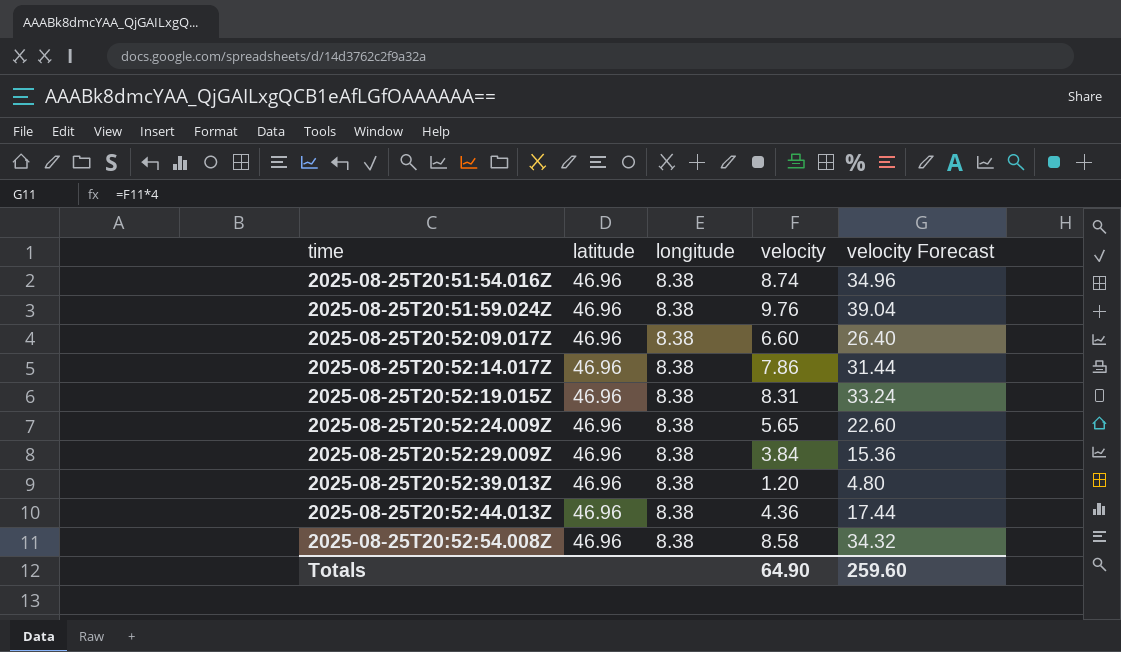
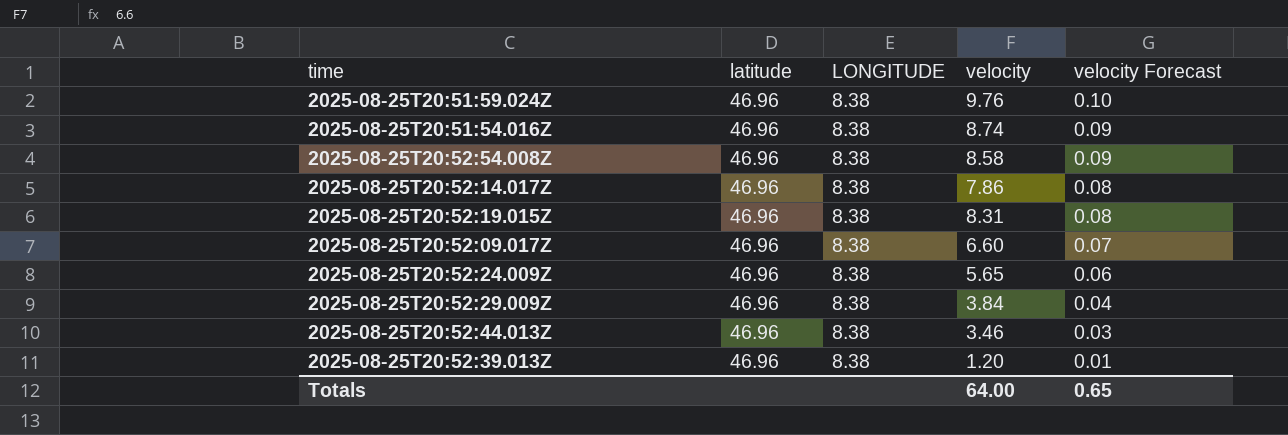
row order: time ascending -> velocity Forecast descending
column name: longitude -> LONGITUDE
column velocity Forecast | formula: [velocity] * 4 -> [velocity] * 0.01
2025-08-25T20:52:44.013Z | velocity: 4.36 -> 3.46
Totals | velocity: 64.90 -> 64.00
Totals | velocity Forecast: 259.60 -> 0.65

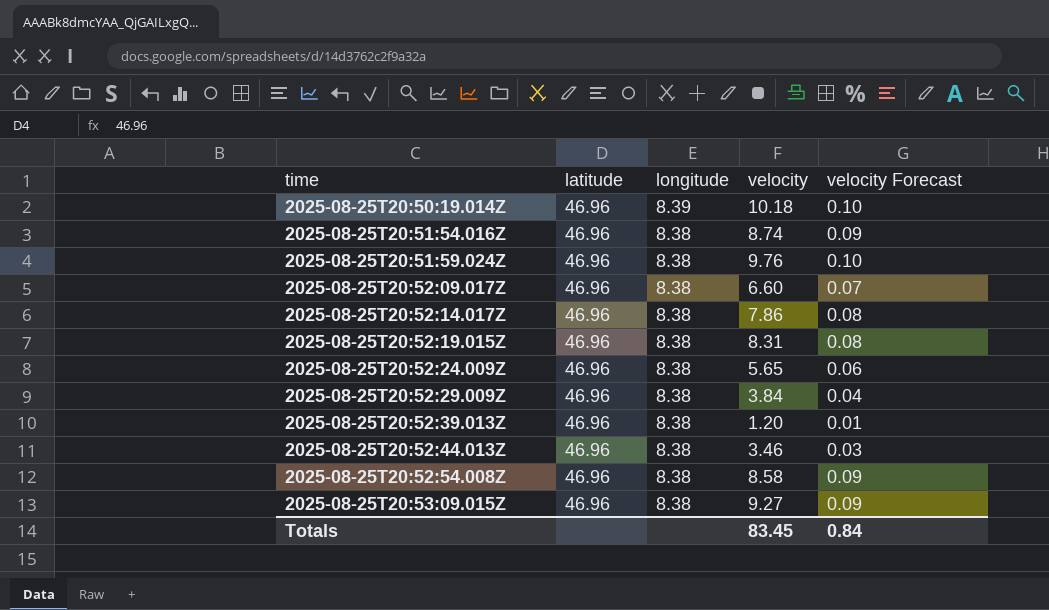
row order: velocity Forecast descending -> time ascending
column name: LONGITUDE -> longitude
row 2025-08-25T20:50:19.014Z: none -> 46.96 | 8.39 | 10.18 | 0.10
row 2025-08-25T20:53:09.015Z: none -> 46.96 | 8.38 | 9.27 | 0.09
Totals | velocity: 64.00 -> 83.45
Totals | velocity Forecast: 0.65 -> 0.84

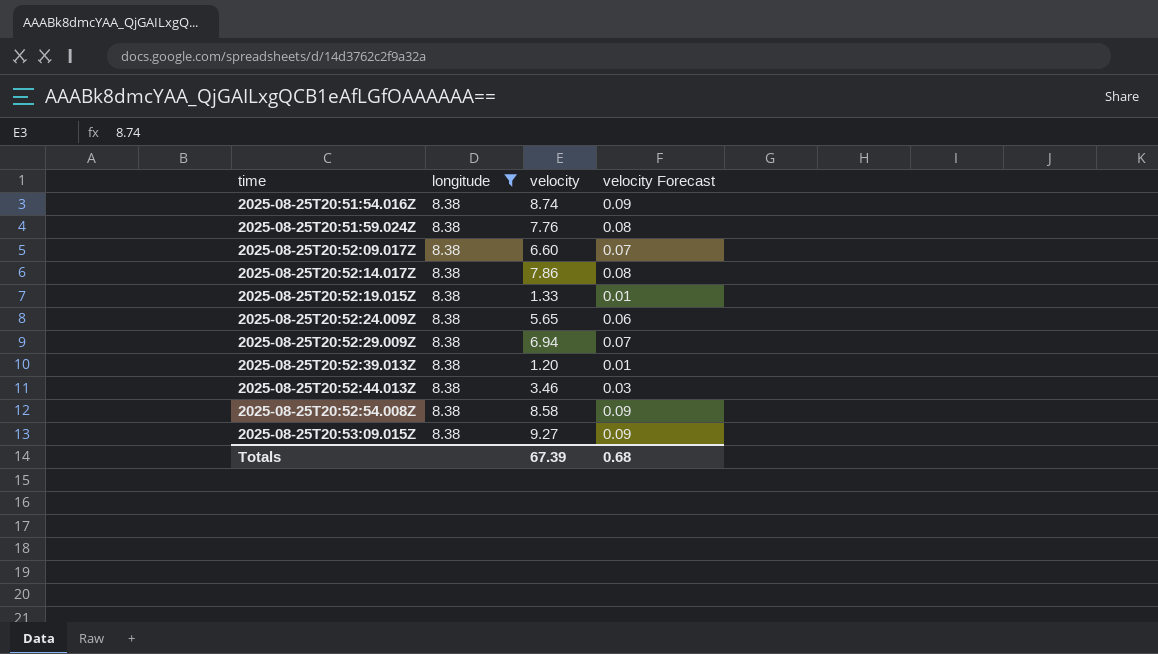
filter: none -> longitude = 8.38
column latitude | position: 2 -> none
2025-08-25T20:51:59.024Z | velocity: 9.76 -> 7.76
2025-08-25T20:51:59.024Z | velocity Forecast: 0.10 -> 0.08
2025-08-25T20:52:19.015Z | velocity: 8.31 -> 1.33
2025-08-25T20:52:19.015Z | velocity Forecast: 0.08 -> 0.01
2025-08-25T20:52:29.009Z | velocity: 3.84 -> 6.94
2025-08-25T20:52:29.009Z | velocity Forecast: 0.04 -> 0.07
Totals | velocity: 83.45 -> 67.39
Totals | velocity Forecast: 0.84 -> 0.68

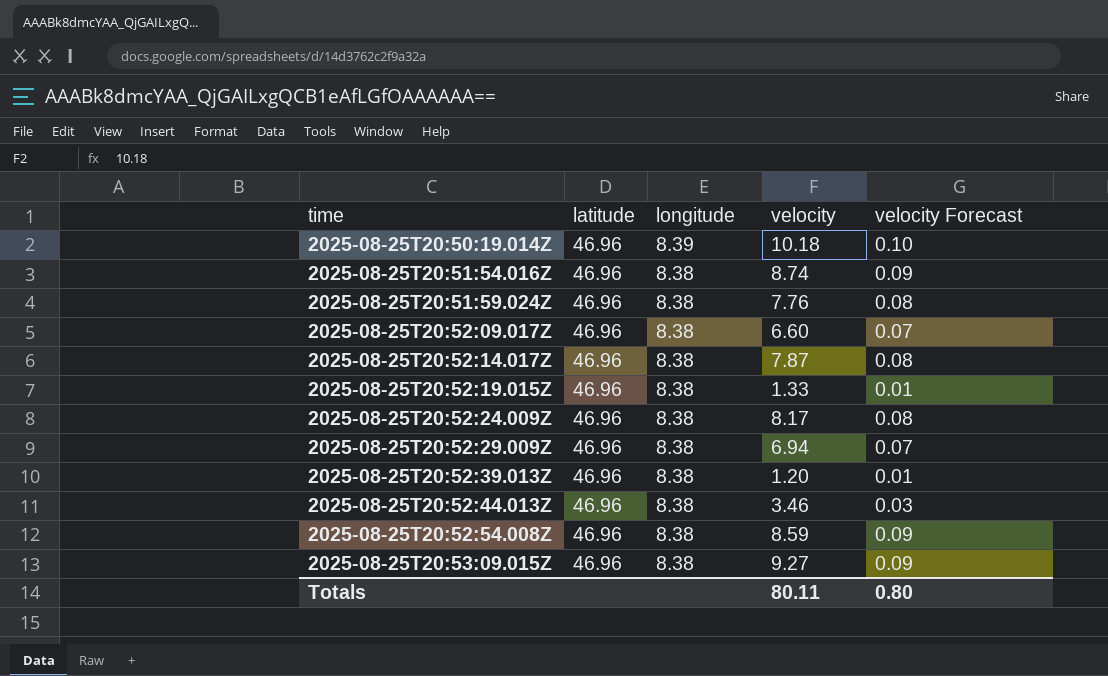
filter: longitude = 8.38 -> none
column latitude | position: none -> 2
2025-08-25T20:52:14.017Z | velocity: 7.86 -> 7.87
2025-08-25T20:52:24.009Z | velocity: 5.65 -> 8.17
2025-08-25T20:52:24.009Z | velocity Forecast: 0.06 -> 0.08
2025-08-25T20:52:54.008Z | velocity: 8.58 -> 8.59
Totals | velocity: 67.39 -> 80.11
Totals | velocity Forecast: 0.68 -> 0.80

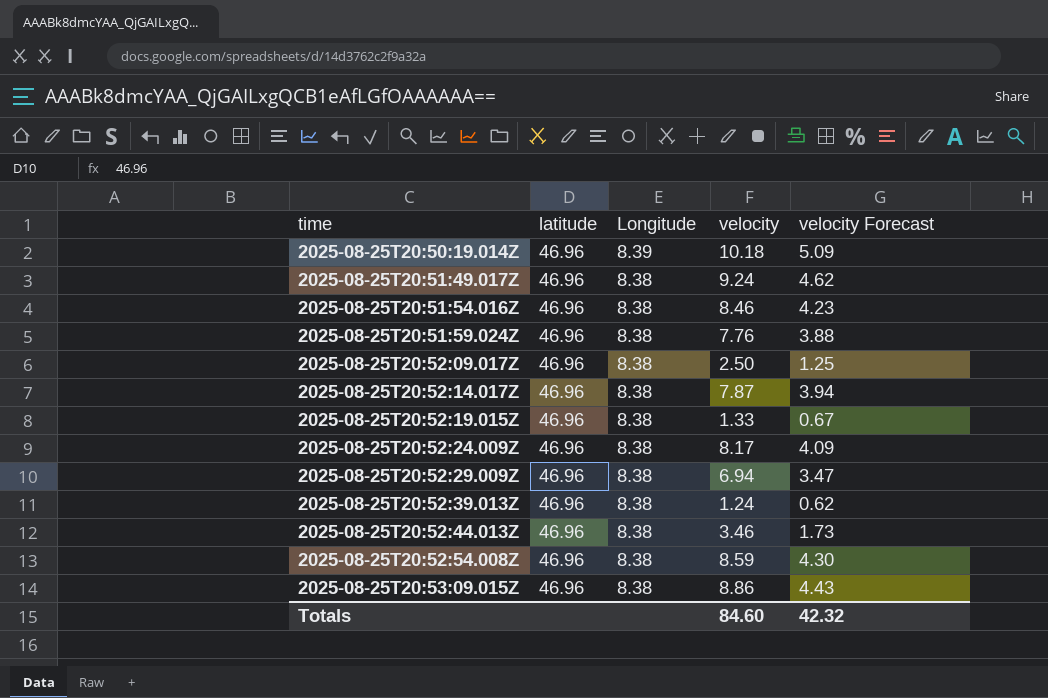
column name: longitude -> Longitude
column velocity Forecast | formula: [velocity] * 0.01 -> [velocity] * 0.5
row 2025-08-25T20:51:49.017Z: none -> 46.96 | 8.38 | 9.24 | 4.62
2025-08-25T20:51:54.016Z | velocity: 8.74 -> 8.46
2025-08-25T20:52:09.017Z | velocity: 6.60 -> 2.50
2025-08-25T20:52:39.013Z | velocity: 1.20 -> 1.24
2025-08-25T20:53:09.015Z | velocity: 9.27 -> 8.86
Totals | velocity: 80.11 -> 84.60
Totals | velocity Forecast: 0.80 -> 42.32

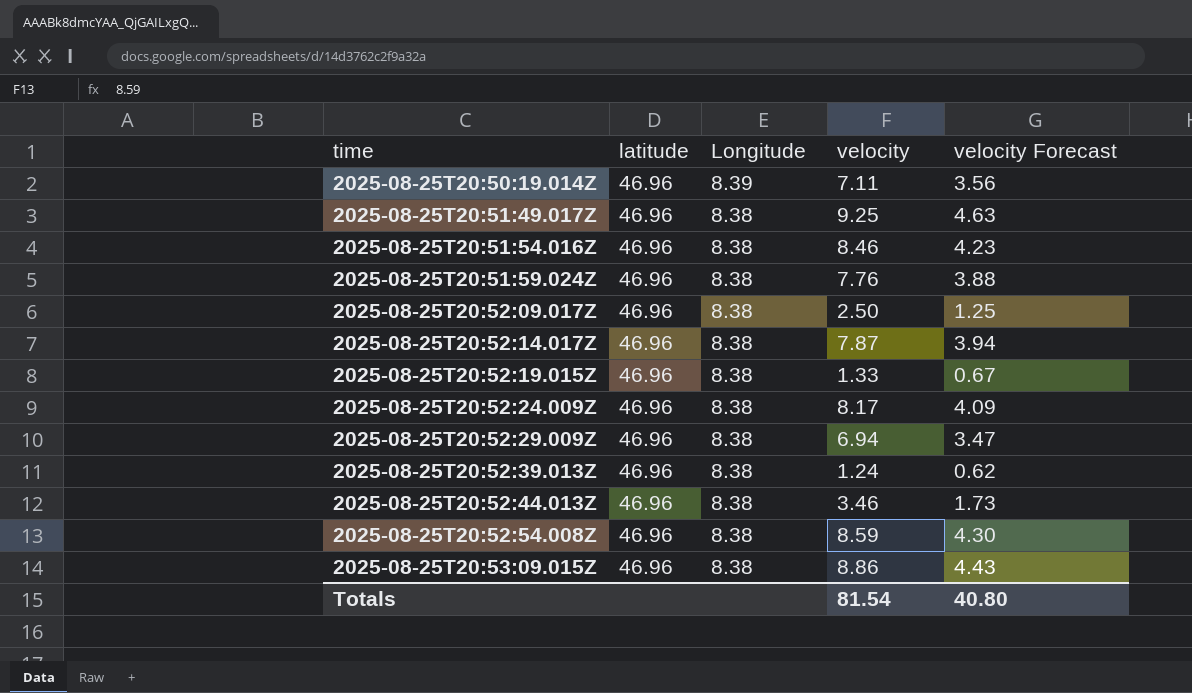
2025-08-25T20:50:19.014Z | velocity: 10.18 -> 7.11
2025-08-25T20:50:19.014Z | velocity Forecast: 5.09 -> 3.56
2025-08-25T20:51:49.017Z | velocity: 9.24 -> 9.25
2025-08-25T20:51:49.017Z | velocity Forecast: 4.62 -> 4.63
Totals | velocity: 84.60 -> 81.54
Totals | velocity Forecast: 42.32 -> 40.80

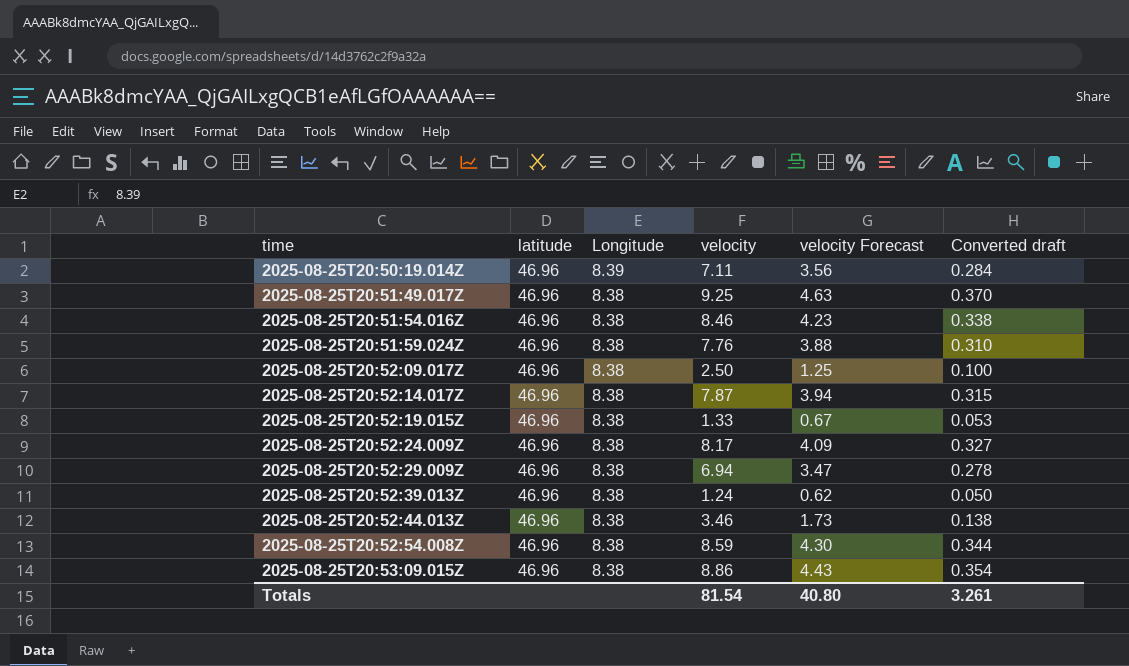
column Converted draft | formula: none -> [velocity] * 0.04

